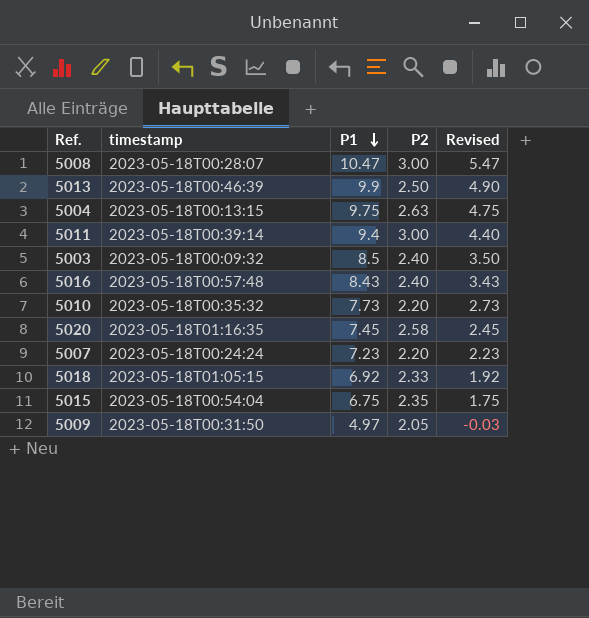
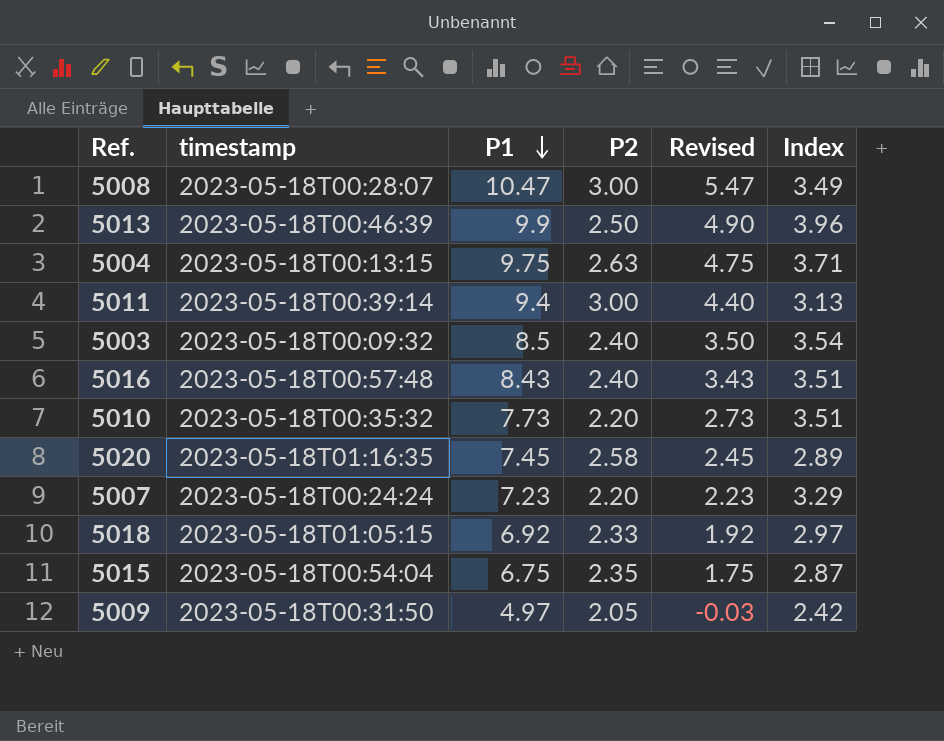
column Index | formula: none -> [P1] / [P2]

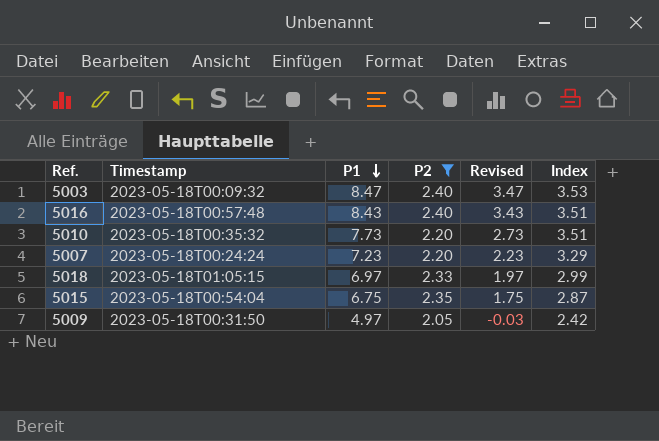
filter: none -> P2 <= 2.40
column name: timestamp -> Timestamp
5003 | P1: 8.5 -> 8.47
5003 | Revised: 3.50 -> 3.47
5003 | Index: 3.54 -> 3.53
5018 | P1: 6.92 -> 6.97
5018 | Revised: 1.92 -> 1.97
5018 | Index: 2.97 -> 2.99

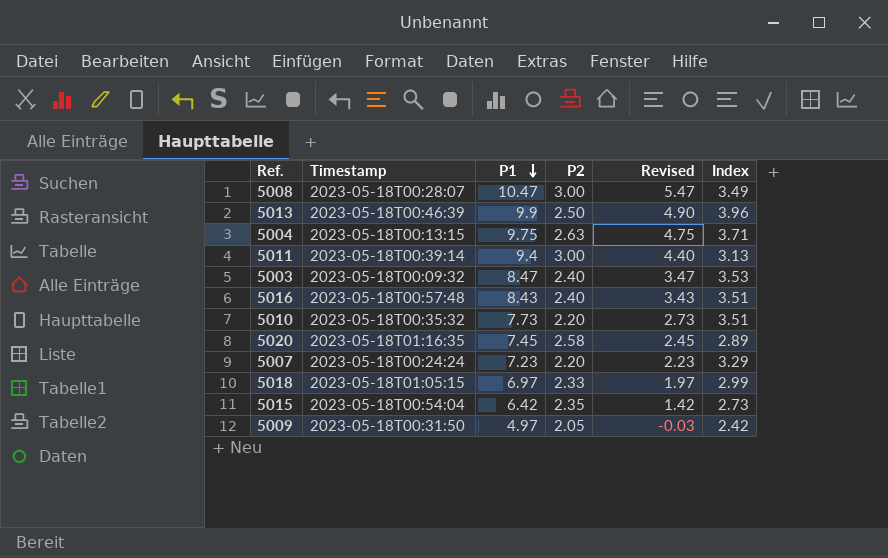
filter: P2 <= 2.40 -> none
5015 | P1: 6.75 -> 6.42
5015 | Revised: 1.75 -> 1.42
5015 | Index: 2.87 -> 2.73

